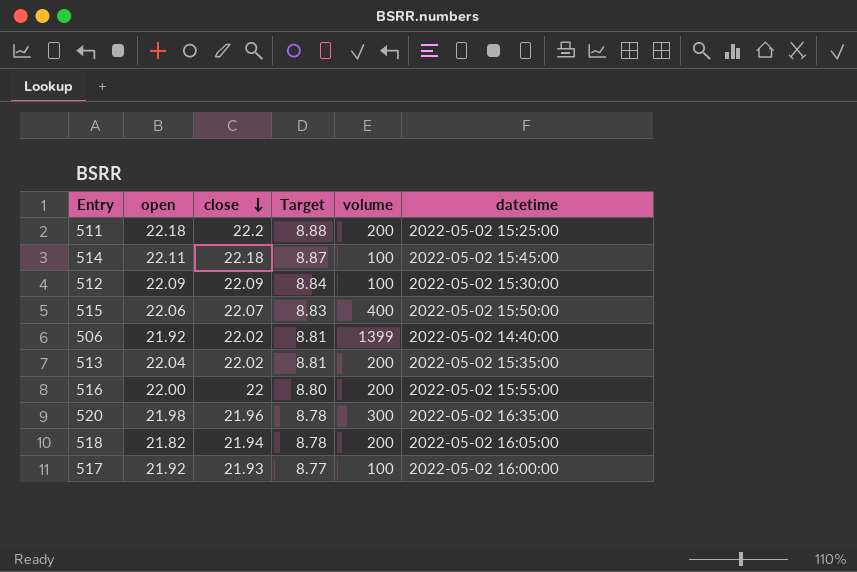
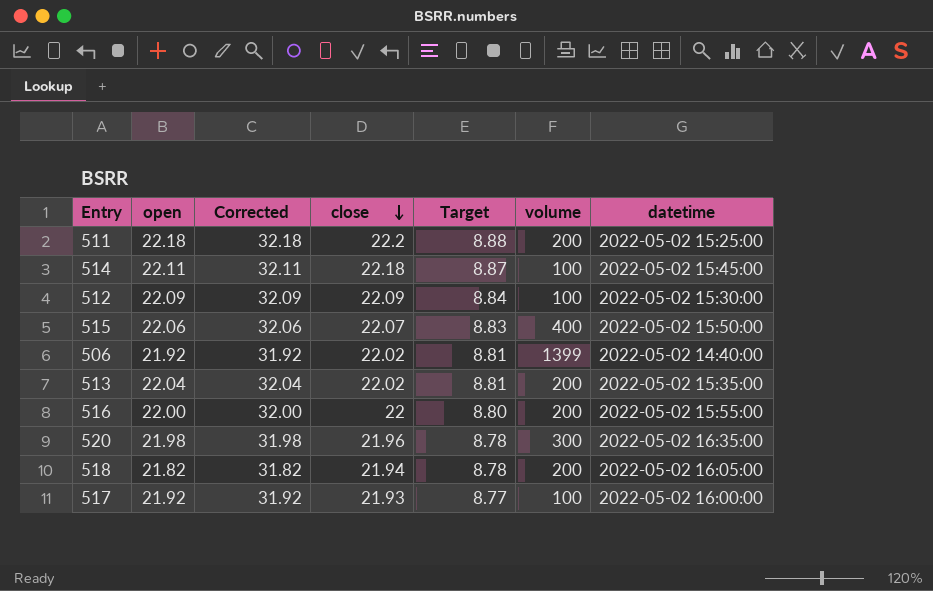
column Corrected | formula: none -> [open] + 10

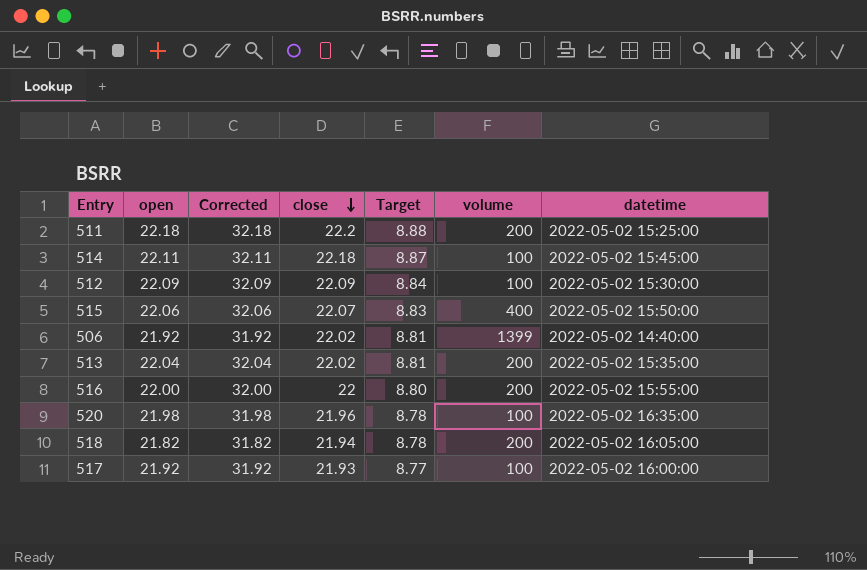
520 | volume: 300 -> 100

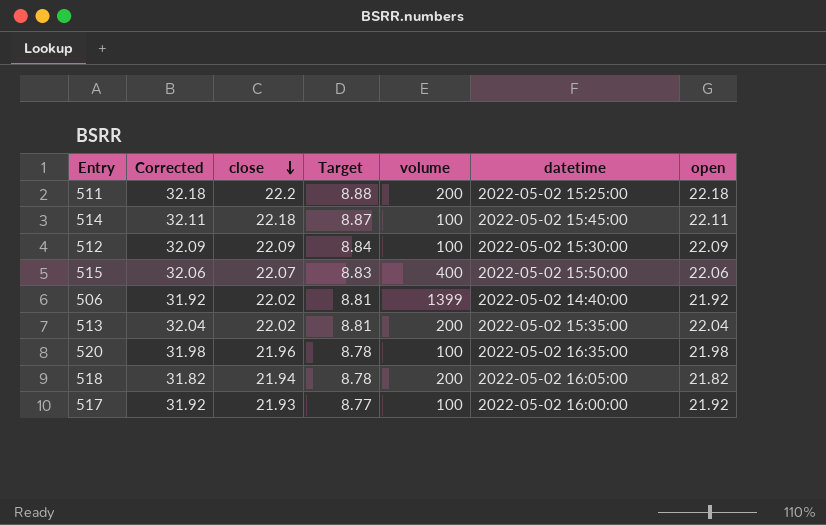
column open | position: 2 -> 7
row 516: 22.00 | 32.00 | 22 | 8.80 | 200 | 2022-05-02 15:55:00 -> none

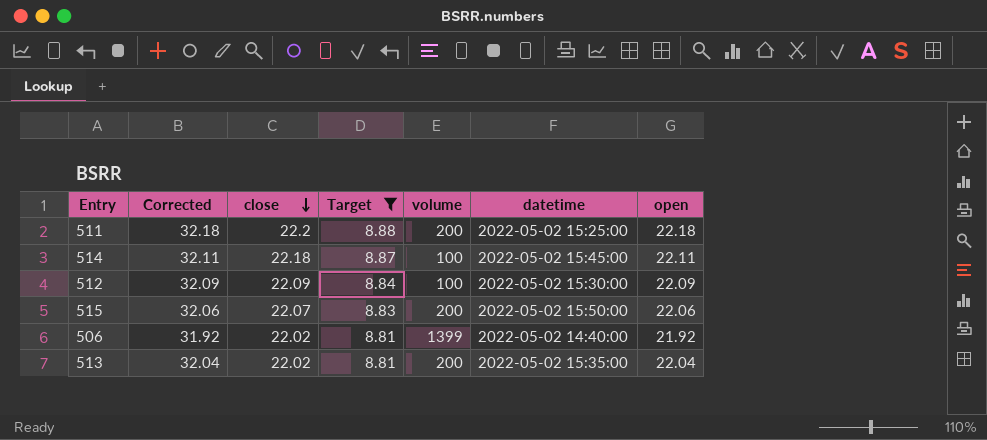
filter: none -> Target >= 8.81
515 | volume: 400 -> 200

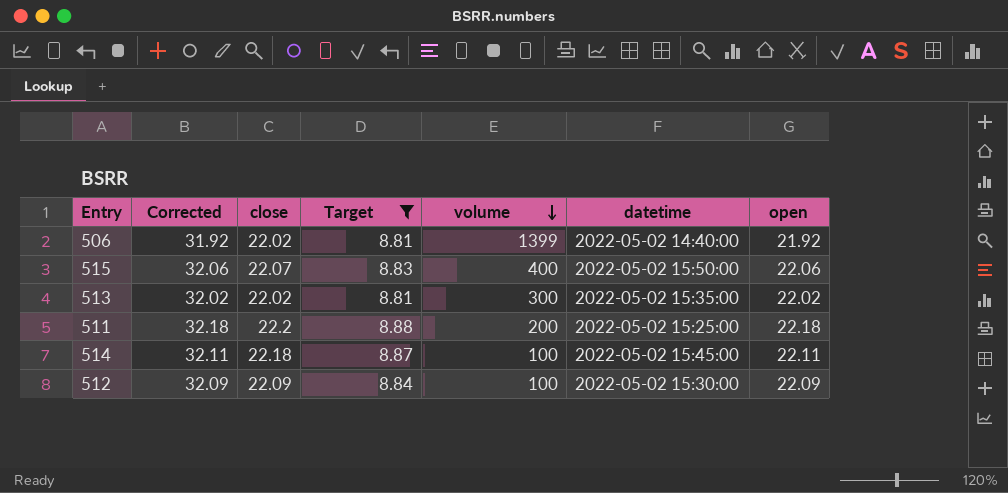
row order: close descending -> volume descending
515 | volume: 200 -> 400
513 | Corrected: 32.04 -> 32.02
513 | volume: 200 -> 300
513 | open: 22.04 -> 22.02

